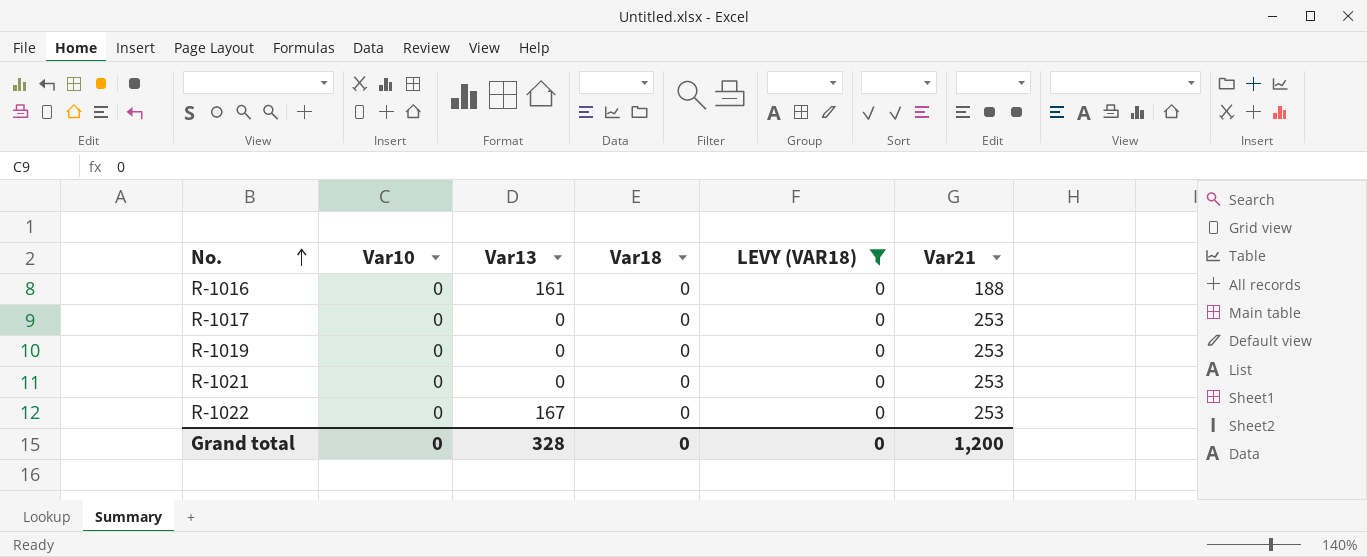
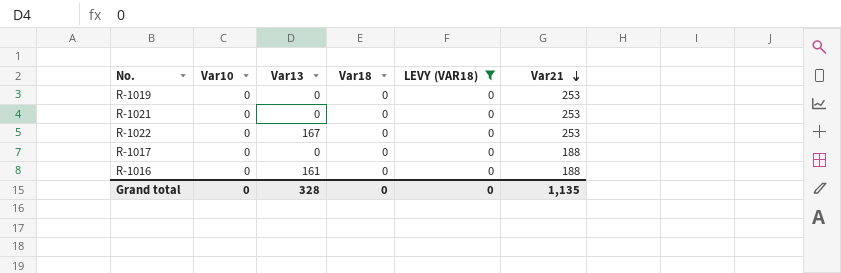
row order: No. ascending -> Var21 descending
R-1017 | Var21: 253 -> 188
Grand total | Var21: 1,200 -> 1,135

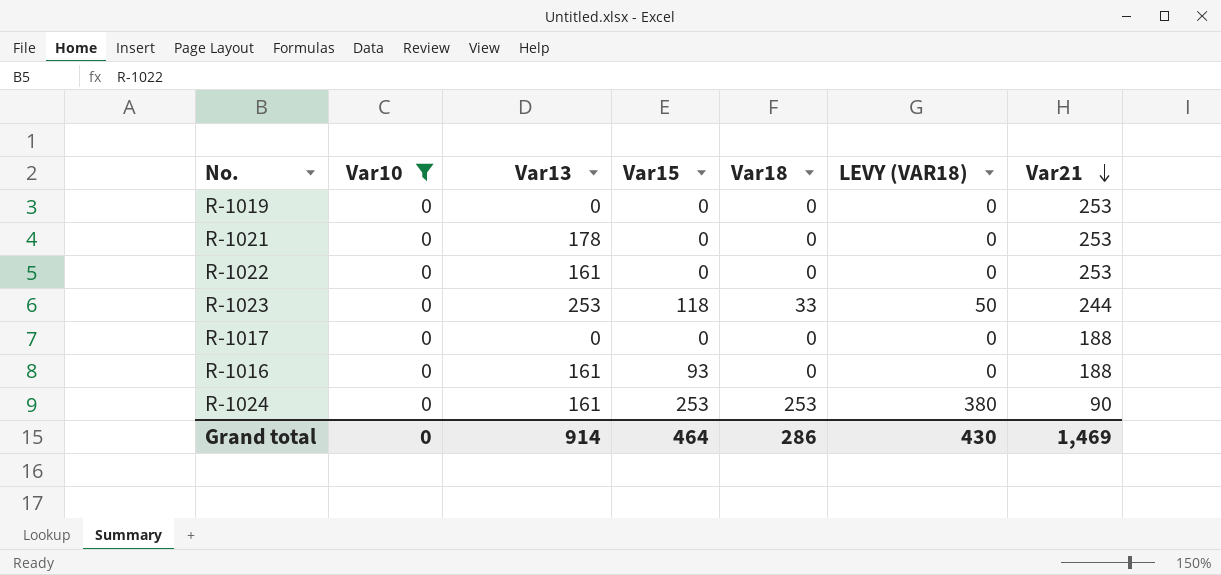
filter: LEVY (VAR18) = 0 -> Var10 = 0
column Var15 | position: none -> 4
R-1021 | Var13: 0 -> 178
R-1022 | Var13: 167 -> 161
Grand total | Var13: 328 -> 914
Grand total | Var18: 0 -> 286
Grand total | LEVY (VAR18): 0 -> 430
Grand total | Var21: 1,135 -> 1,469

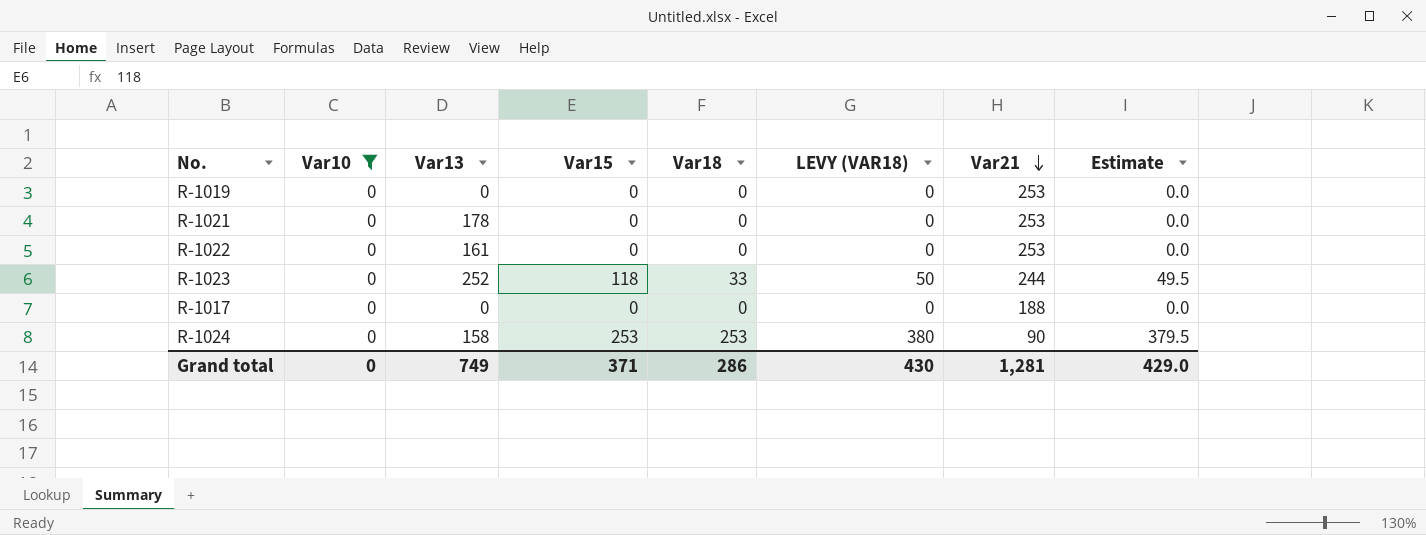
column Estimate | formula: none -> [Var18] * 1.5
row R-1016: 0 | 161 | 93 | 0 | 0 | 188 -> none
R-1023 | Var13: 253 -> 252
R-1024 | Var13: 161 -> 158
Grand total | Var13: 914 -> 749
Grand total | Var15: 464 -> 371
Grand total | Var21: 1,469 -> 1,281

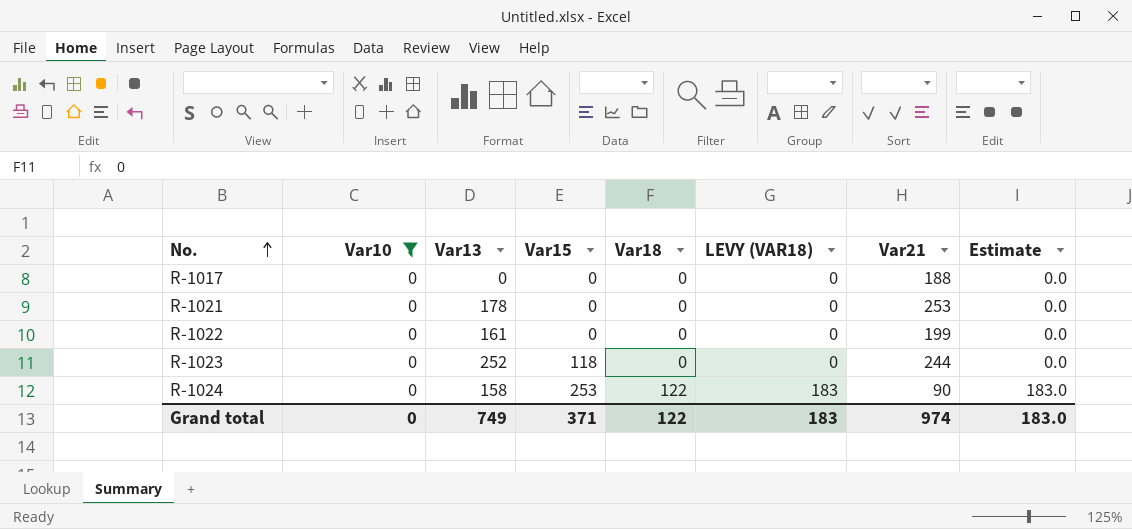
row order: Var21 descending -> No. ascending
row R-1019: 0 | 0 | 0 | 0 | 0 | 253 | 0.0 -> none
R-1022 | Var21: 253 -> 199
R-1023 | Var18: 33 -> 0
R-1023 | LEVY (VAR18): 50 -> 0
R-1023 | Estimate: 49.5 -> 0.0
R-1024 | Var18: 253 -> 122
R-1024 | LEVY (VAR18): 380 -> 183
R-1024 | Estimate: 379.5 -> 183.0
Grand total | Var18: 286 -> 122
Grand total | LEVY (VAR18): 430 -> 183
Grand total | Var21: 1,281 -> 974
Grand total | Estimate: 429.0 -> 183.0

